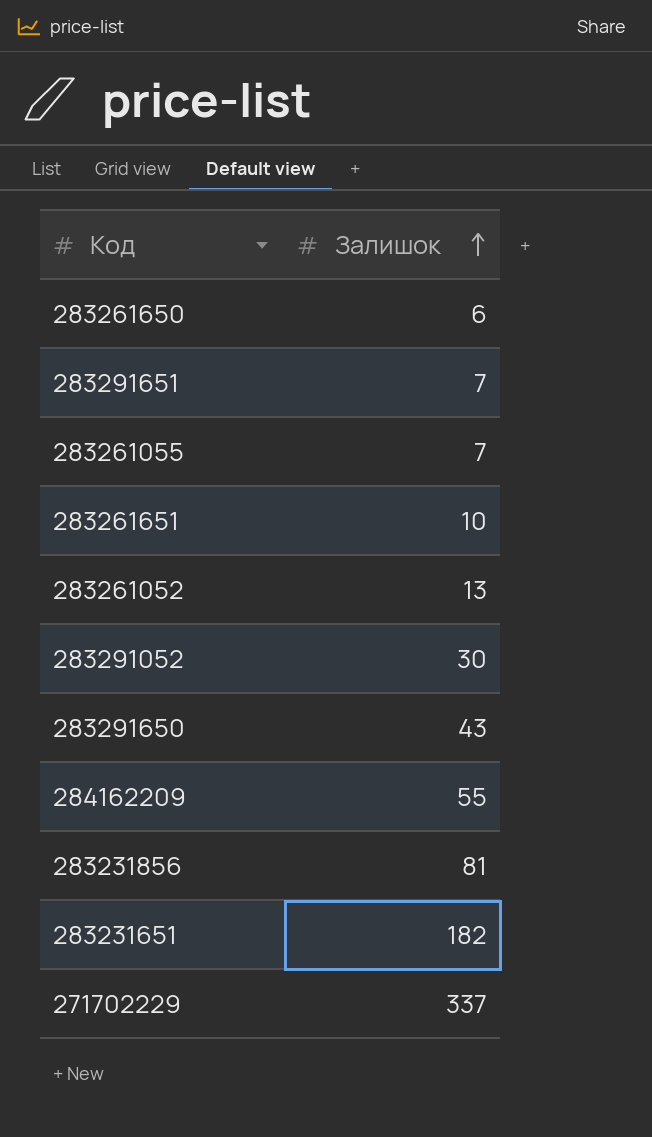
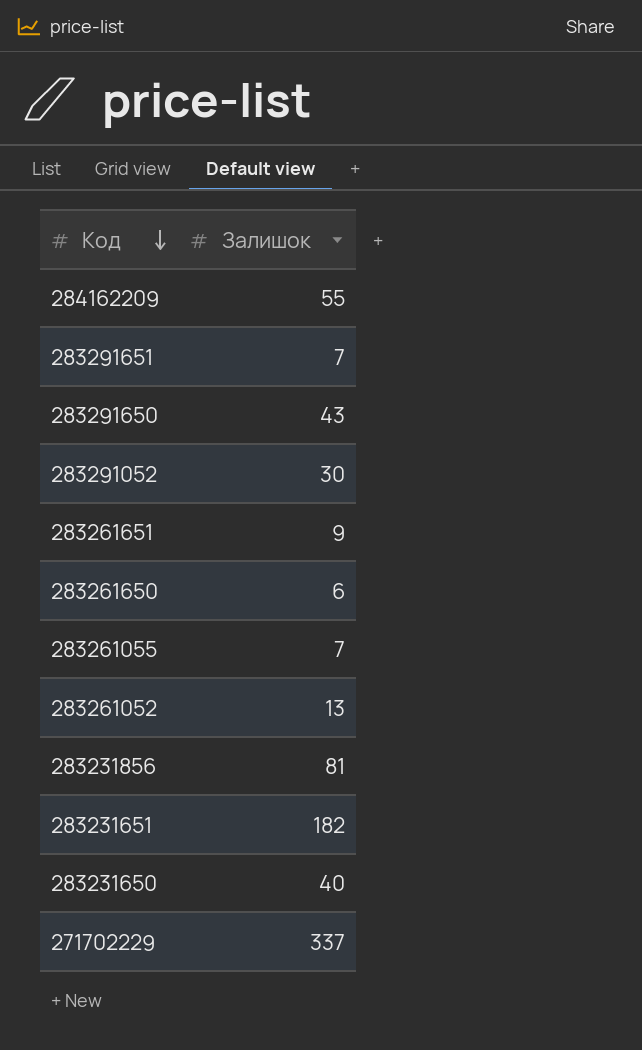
row order: Залишок ascending -> Код descending
283261651 | Залишок: 10 -> 9
row 283231650: none -> 40

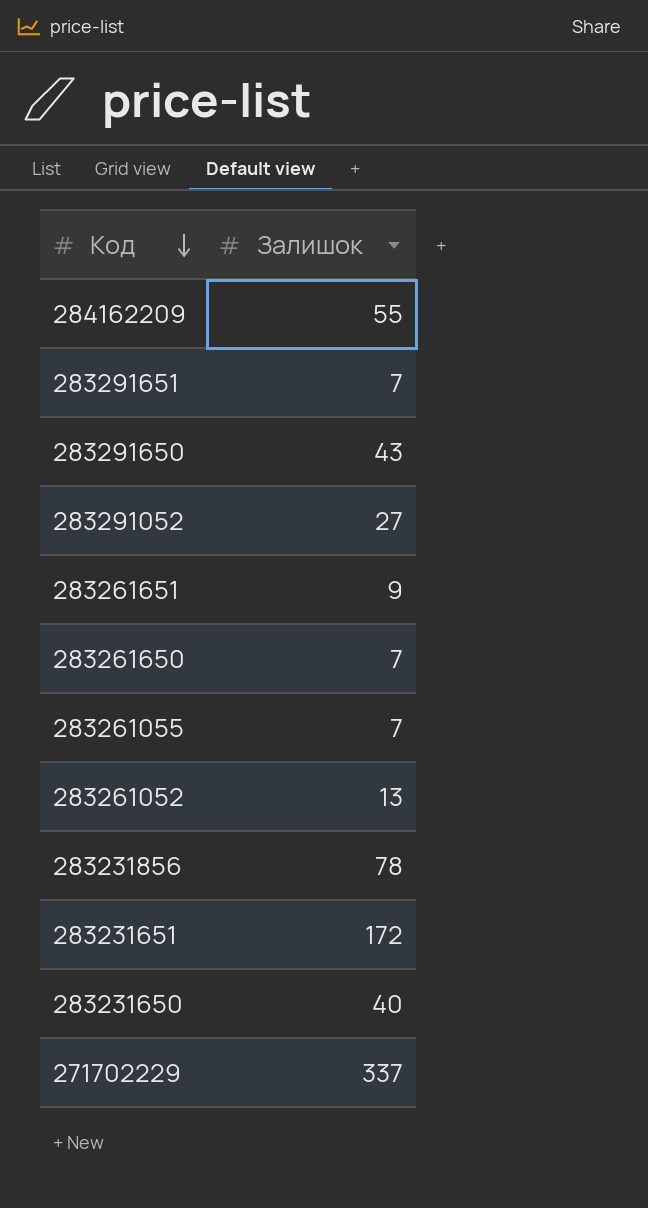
283291052 | Залишок: 30 -> 27
283261650 | Залишок: 6 -> 7
283231856 | Залишок: 81 -> 78
283231651 | Залишок: 182 -> 172

